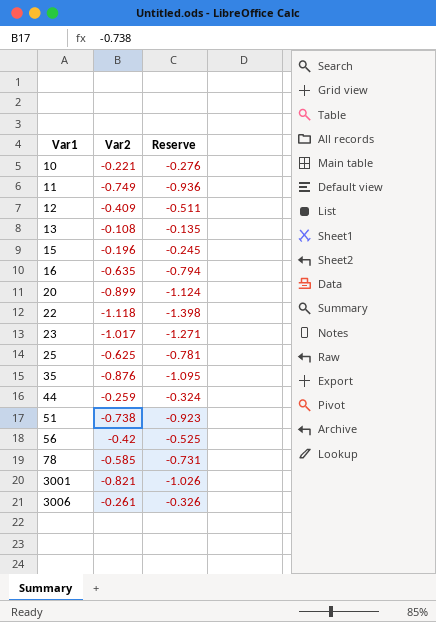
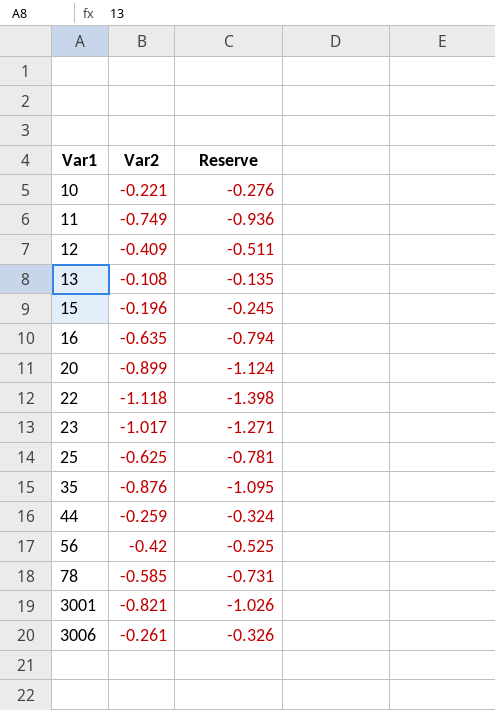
row 51: -0.738 | -0.923 -> none

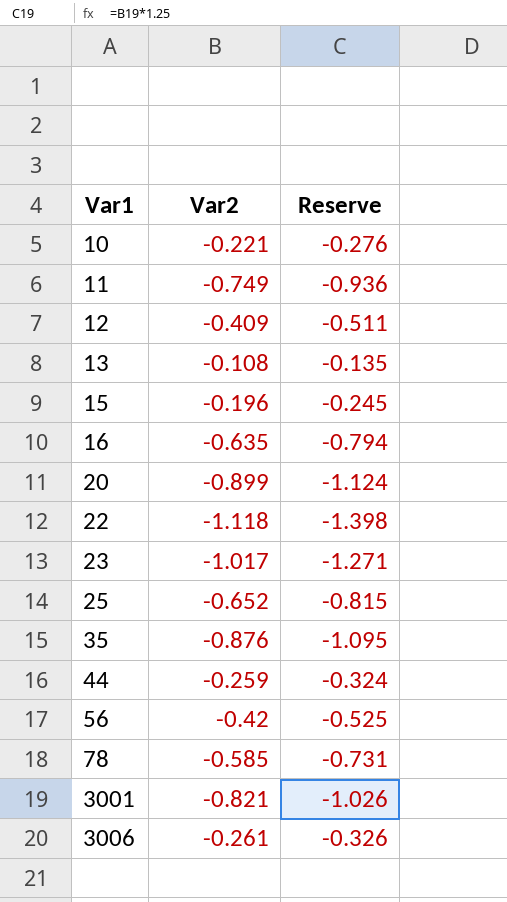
25 | Var2: -0.625 -> -0.652
25 | Reserve: -0.781 -> -0.815

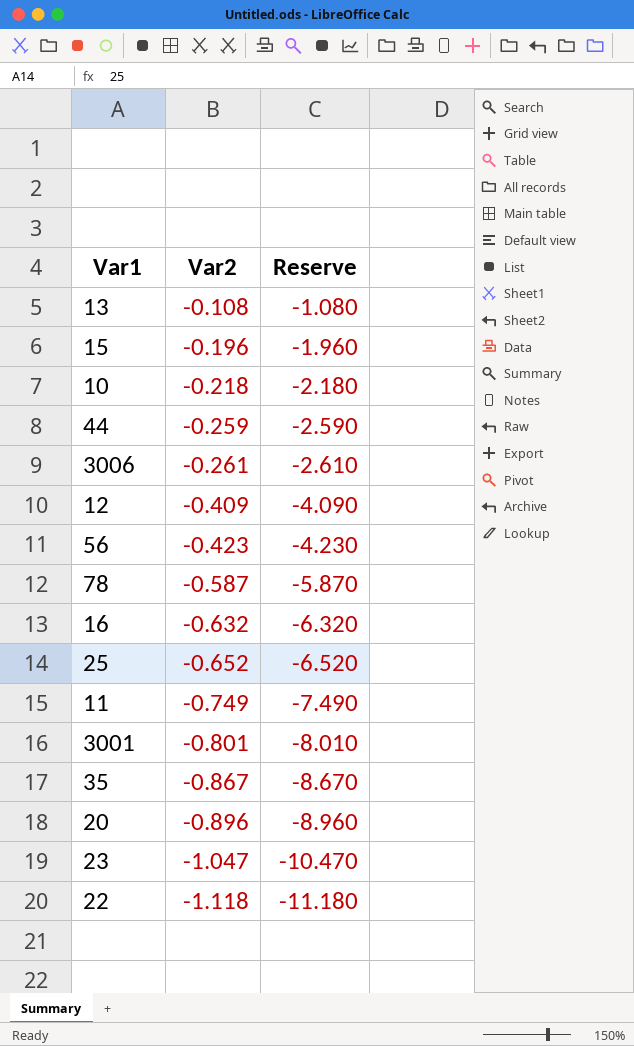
row order: Var1 ascending -> Var2 descending
column Reserve | formula: [Var2] * 1.25 -> [Var2] * 10
10 | Var2: -0.221 -> -0.218
56 | Var2: -0.42 -> -0.423
78 | Var2: -0.585 -> -0.587
16 | Var2: -0.635 -> -0.632
3001 | Var2: -0.821 -> -0.801
35 | Var2: -0.876 -> -0.867
20 | Var2: -0.899 -> -0.896
23 | Var2: -1.017 -> -1.047

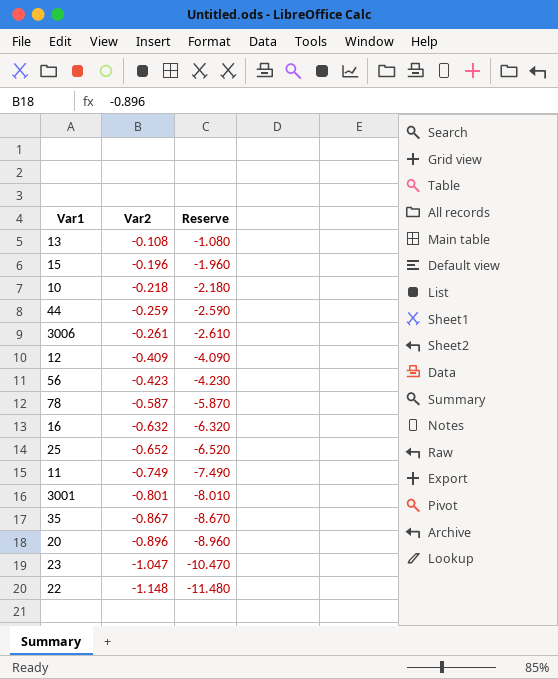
22 | Var2: -1.118 -> -1.148
22 | Reserve: -11.180 -> -11.480

